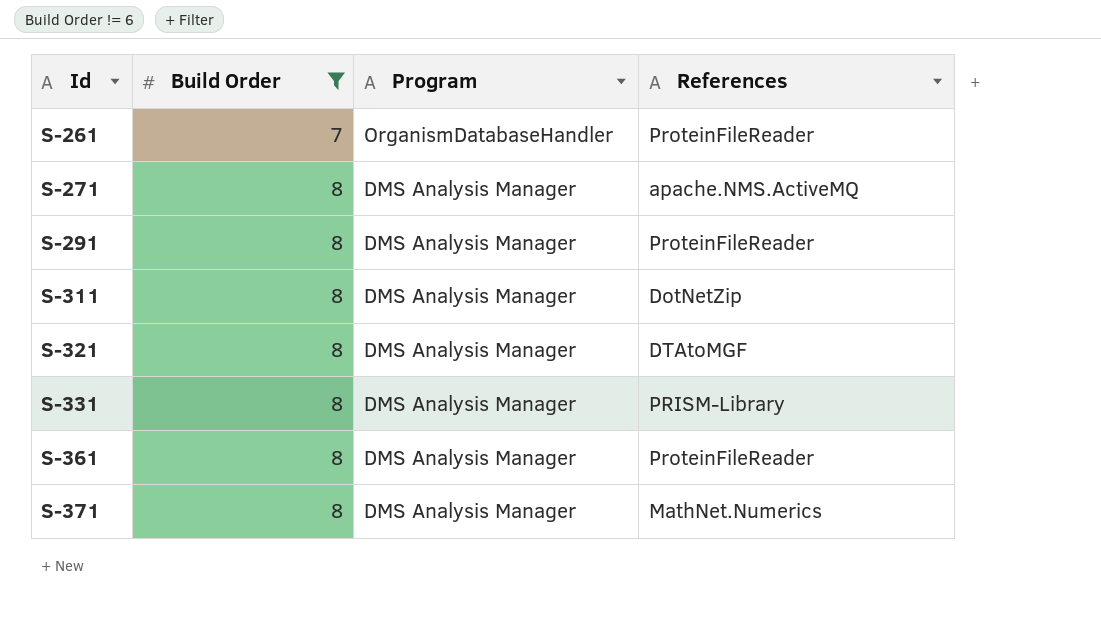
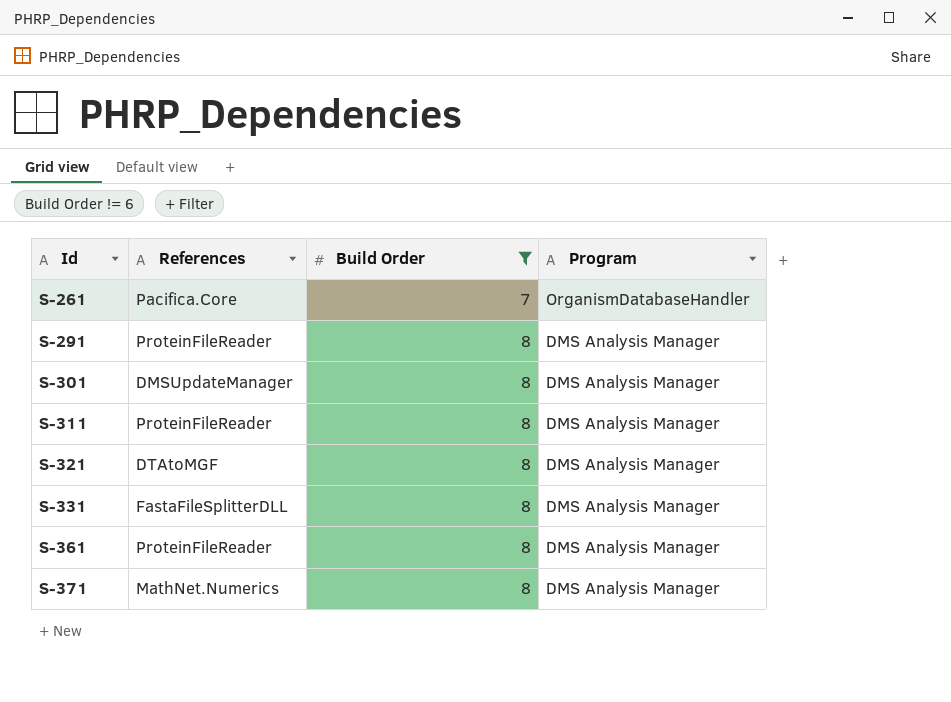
column References | position: 4 -> 2
row S-271: 8 | DMS Analysis Manager | apache.NMS.ActiveMQ -> none
S-261 | References: ProteinFileReader -> Pacifica.Core
row S-301: none -> DMSUpdateManager | 8 | DMS Analysis Manager
S-311 | References: DotNetZip -> ProteinFileReader
S-331 | References: PRISM-Library -> FastaFileSplitterDLL

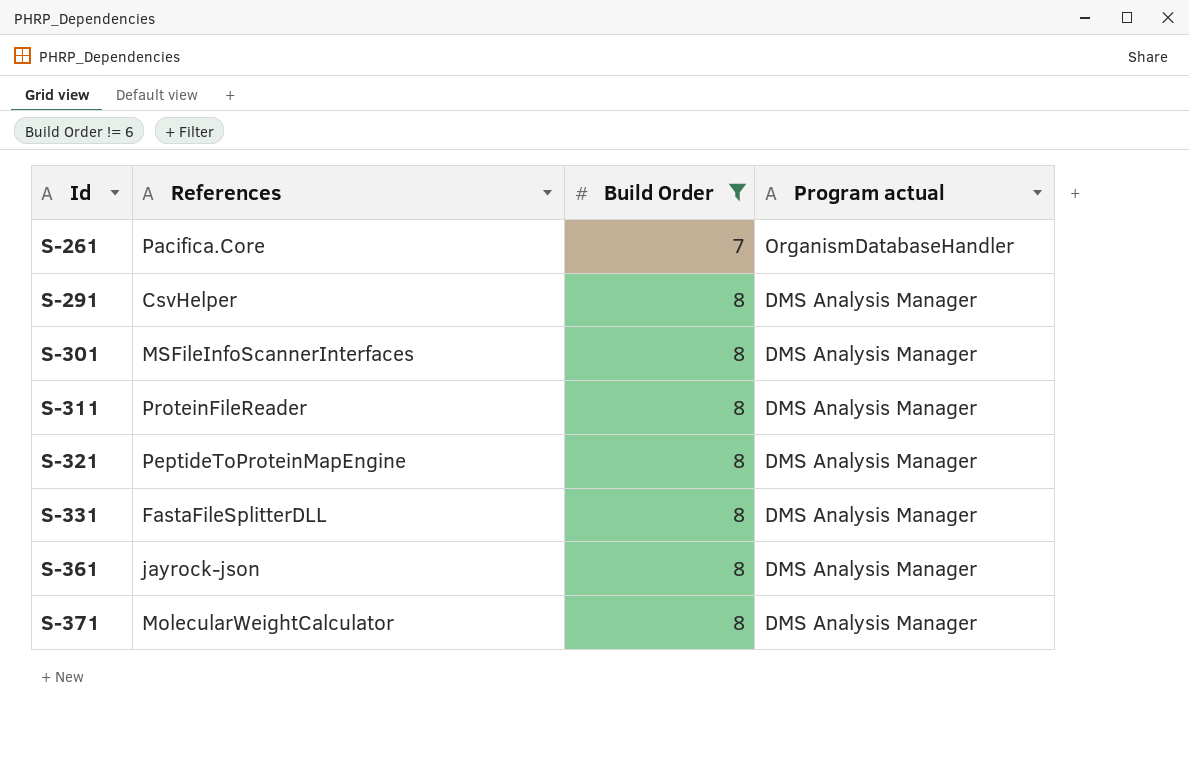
column name: Program -> Program actual
S-291 | References: ProteinFileReader -> CsvHelper
S-301 | References: DMSUpdateManager -> MSFileInfoScannerInterfaces
S-321 | References: DTAtoMGF -> PeptideToProteinMapEngine
S-361 | References: ProteinFileReader -> jayrock-json
S-371 | References: MathNet.Numerics -> MolecularWeightCalculator

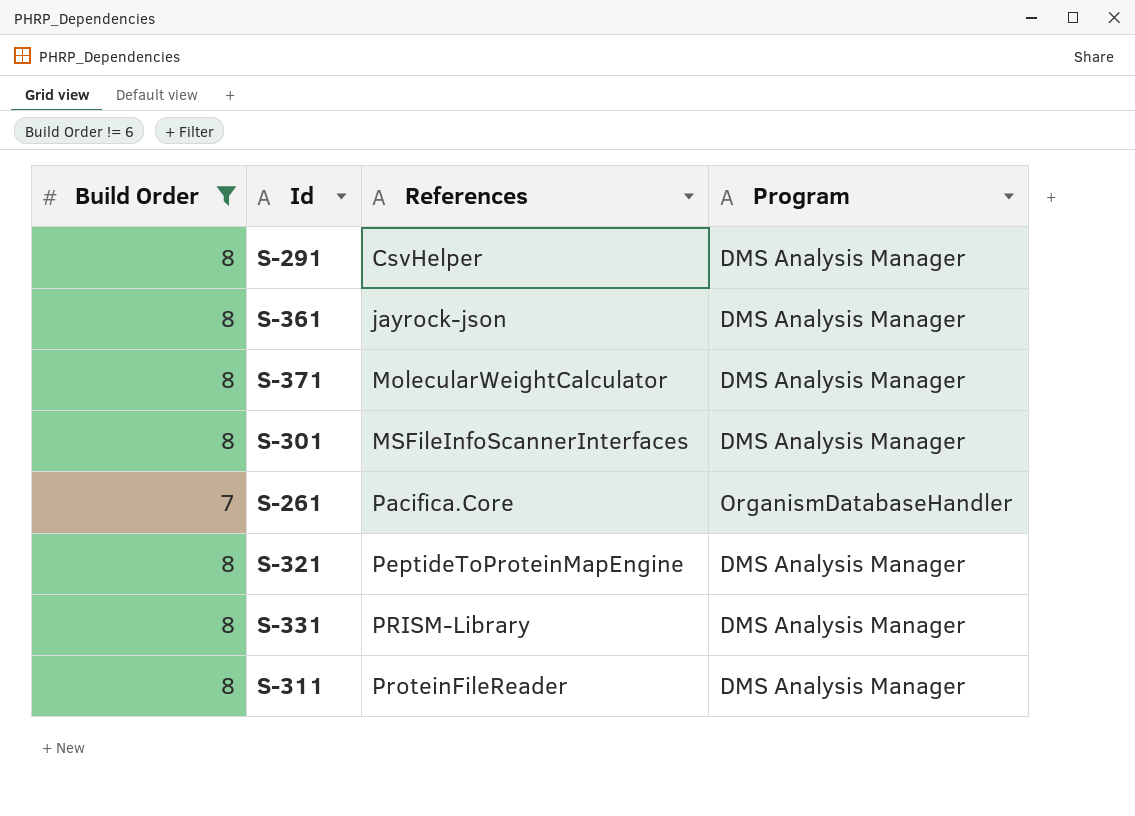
row order: Id ascending -> References ascending
column Build Order | position: 3 -> 1
column name: Program actual -> Program
S-331 | References: FastaFileSplitterDLL -> PRISM-Library

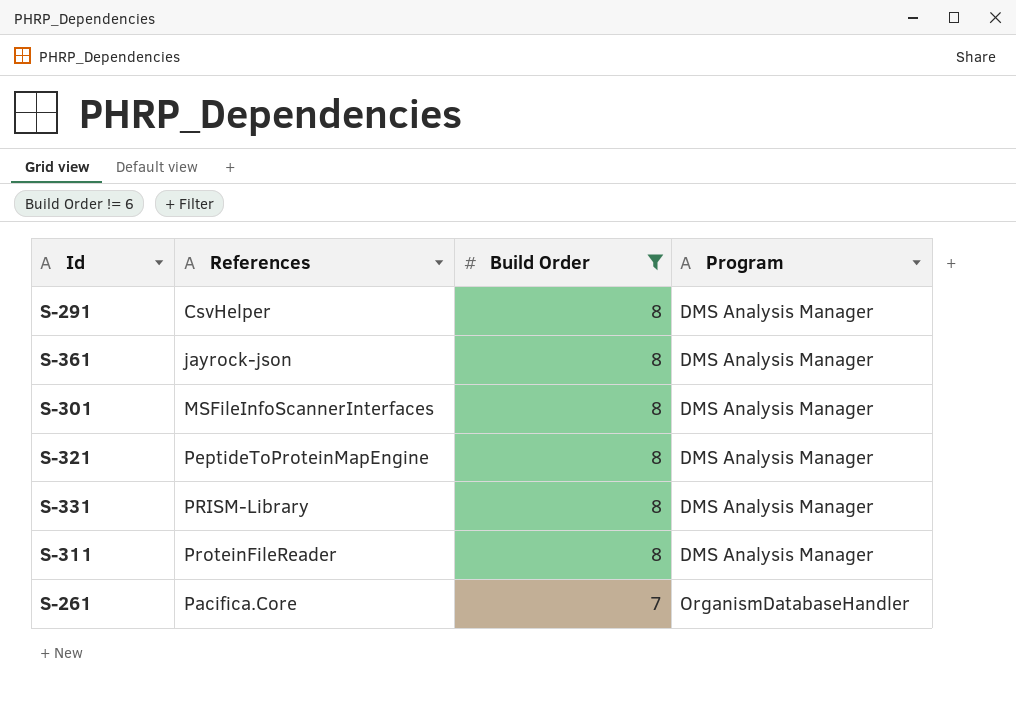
row order: References ascending -> Build Order descending
column Build Order | position: 1 -> 3
row S-371: 8 | MolecularWeightCalculator | DMS Analysis Manager -> none

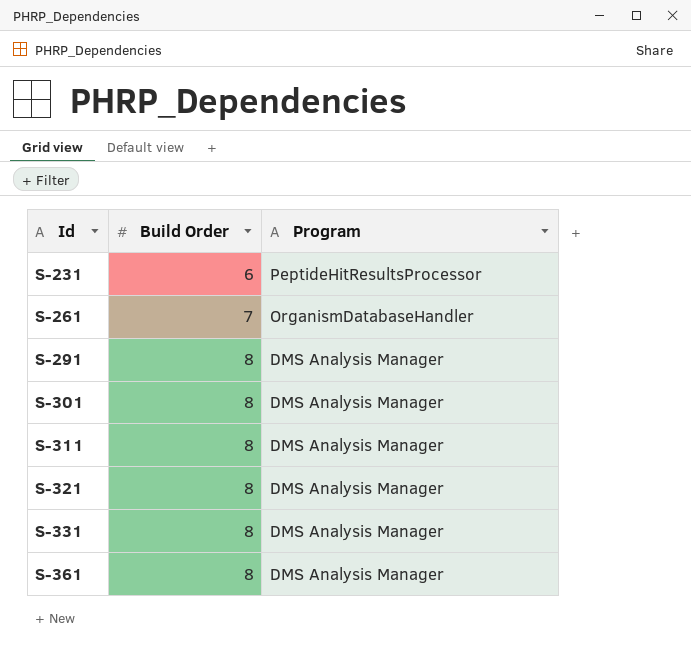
filter: Build Order != 6 -> none
row order: Build Order descending -> Id ascending
column References | position: 2 -> none

